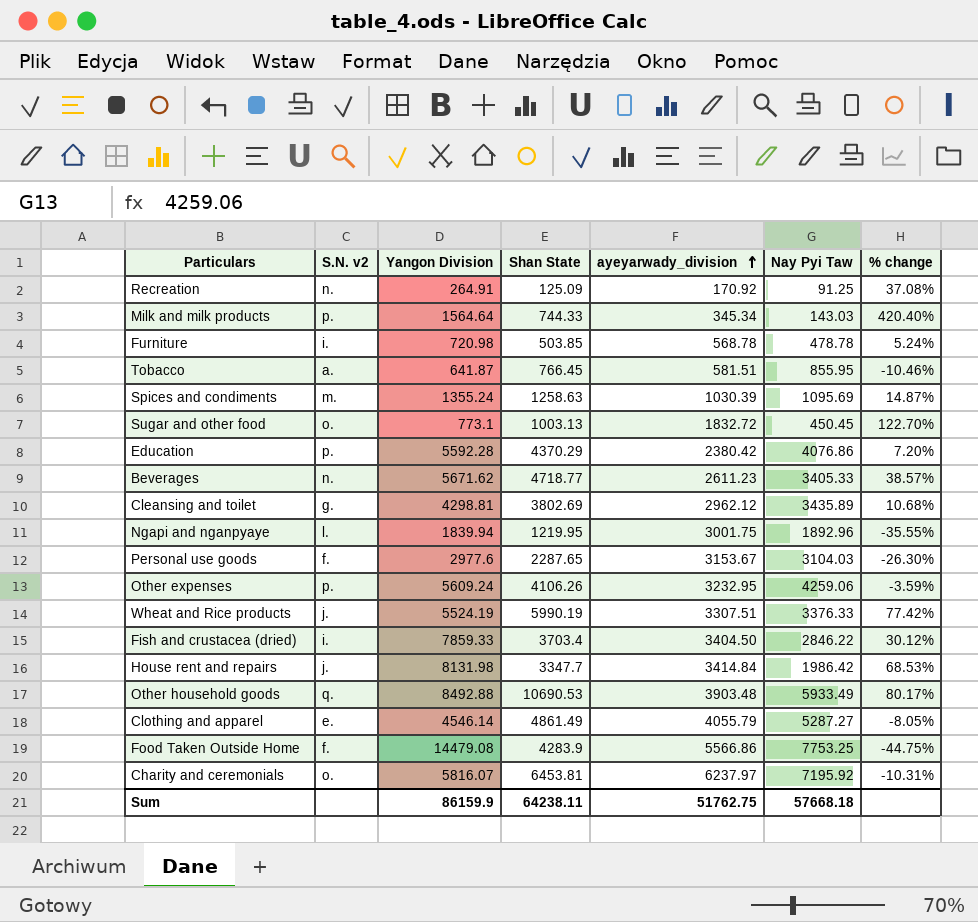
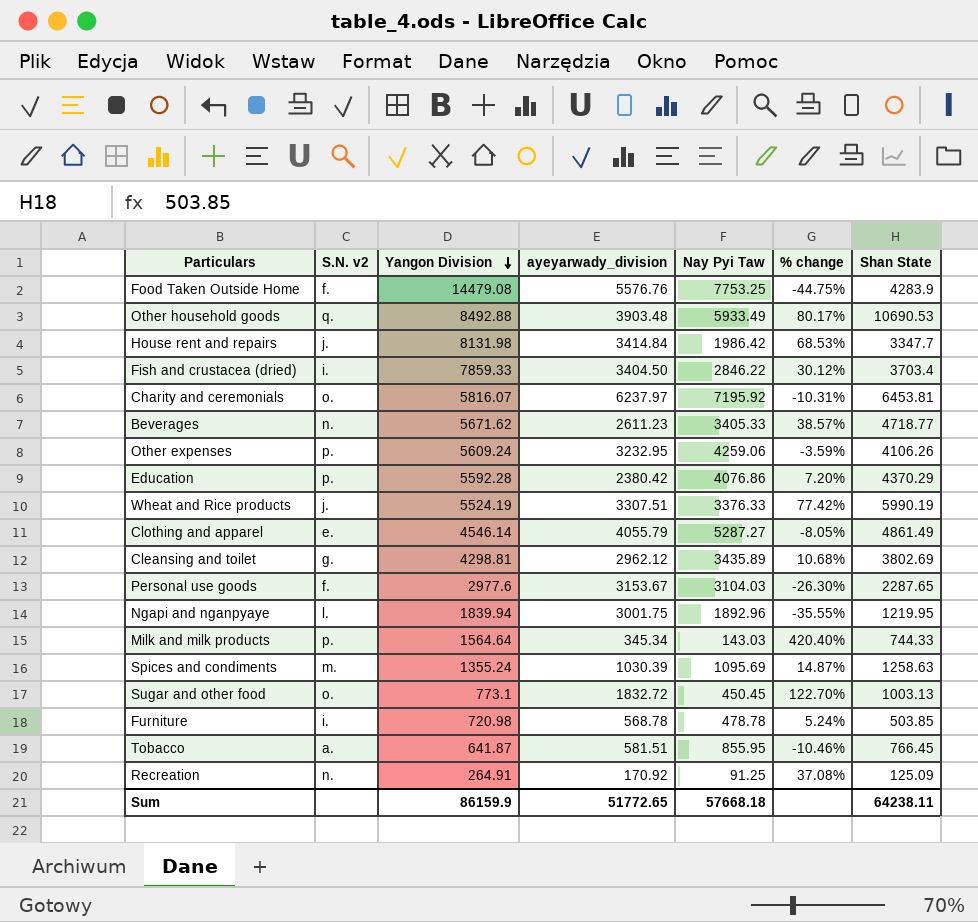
row order: ayeyarwady_division ascending -> Yangon Division descending
column Shan State | position: 4 -> 7
Food Taken Outside Home | ayeyarwady_division: 5566.86 -> 5576.76
Sum | ayeyarwady_division: 51762.75 -> 51772.65

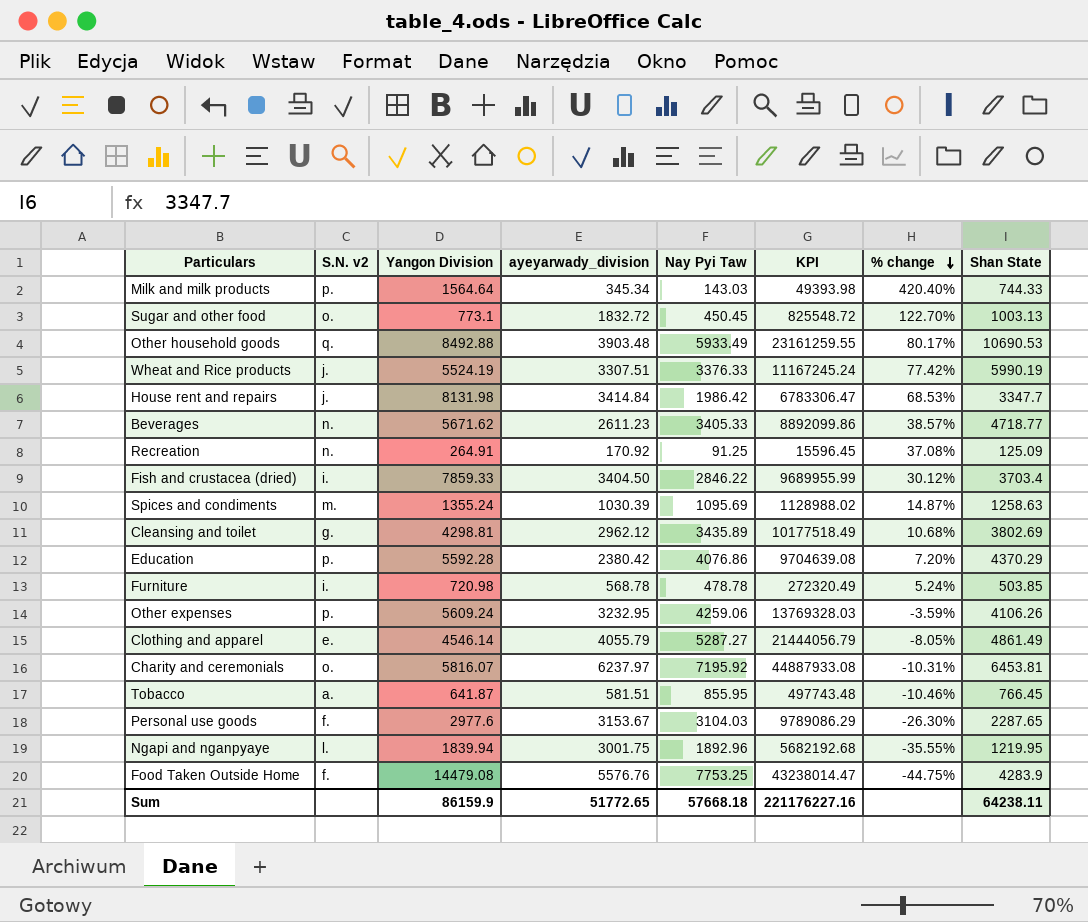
row order: Yangon Division descending -> % change descending
column KPI | formula: none -> [ayeyarwady_division] * [Nay Pyi Taw]

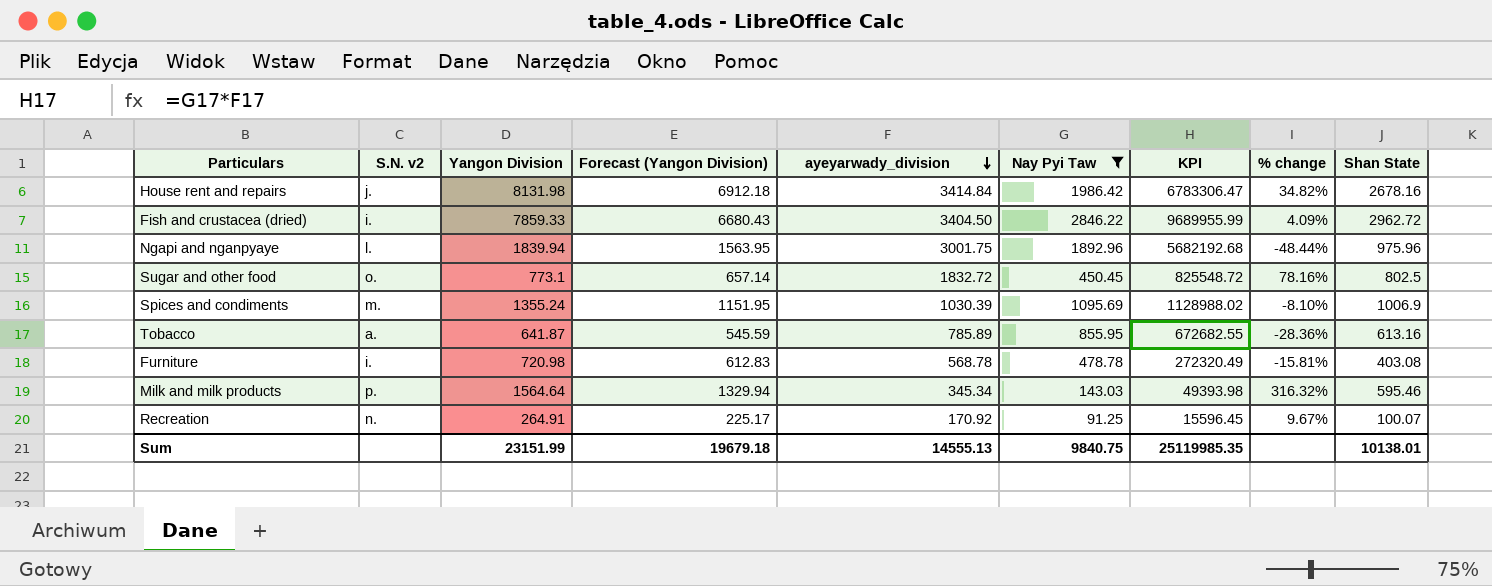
filter: none -> Nay Pyi Taw <= 2846.22
row order: % change descending -> ayeyarwady_division descending
column Forecast (Yangon Division) | formula: none -> [Yangon Division] * 0.85
House rent and repairs | % change: 68.53% -> 34.82%
House rent and repairs | Shan State: 3347.7 -> 2678.16
Fish and crustacea (dried) | % change: 30.12% -> 4.09%
Fish and crustacea (dried) | Shan State: 3703.4 -> 2962.72
Ngapi and nganpyaye | % change: -35.55% -> -48.44%
Ngapi and nganpyaye | Shan State: 1219.95 -> 975.96
Sugar and other food | % change: 122.70% -> 78.16%
Sugar and other food | Shan State: 1003.13 -> 802.5
Spices and condiments | % change: 14.87% -> -8.10%
Spices and condiments | Shan State: 1258.63 -> 1006.9
Tobacco | ayeyarwady_division: 581.51 -> 785.89
Tobacco | KPI: 497743.48 -> 672682.55
Tobacco | % change: -10.46% -> -28.36%
Tobacco | Shan State: 766.45 -> 613.16
Furniture | % change: 5.24% -> -15.81%
Furniture | Shan State: 503.85 -> 403.08
Milk and milk products | % change: 420.40% -> 316.32%
Milk and milk products | Shan State: 744.33 -> 595.46
Recreation | % change: 37.08% -> 9.67%
Recreation | Shan State: 125.09 -> 100.07
Sum | Yangon Division: 86159.9 -> 23151.99
Sum | ayeyarwady_division: 51772.65 -> 14555.13
Sum | Nay Pyi Taw: 57668.18 -> 9840.75
Sum | KPI: 221176227.16 -> 25119985.35
Sum | Shan State: 64238.11 -> 10138.01

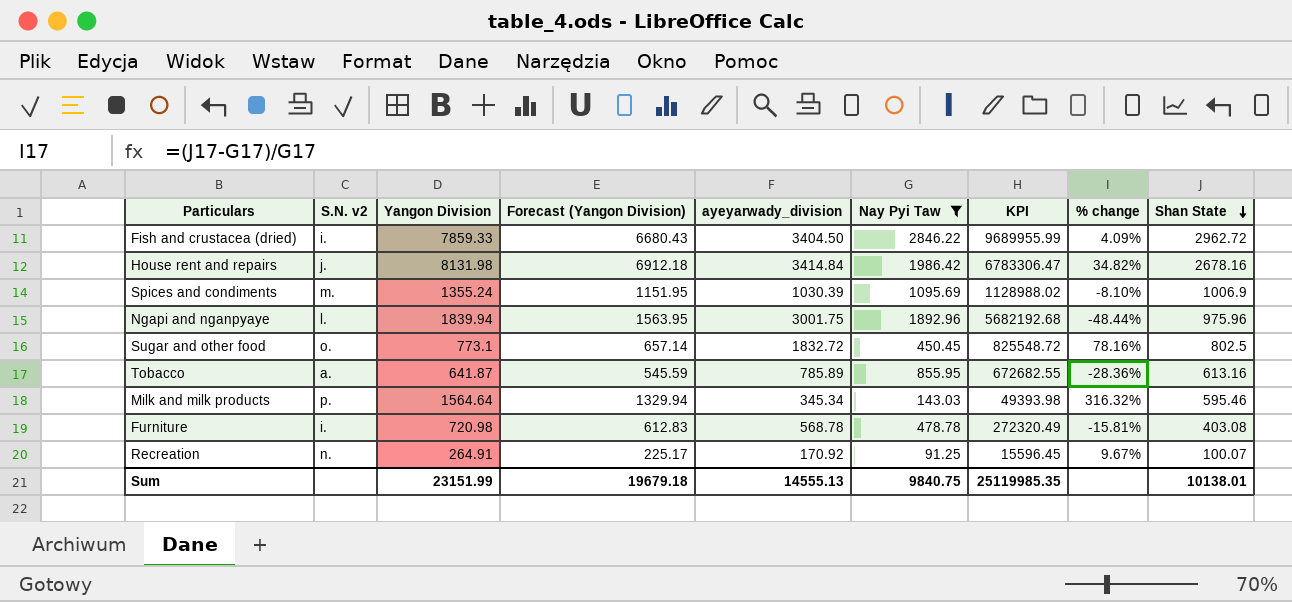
row order: ayeyarwady_division descending -> Shan State descending

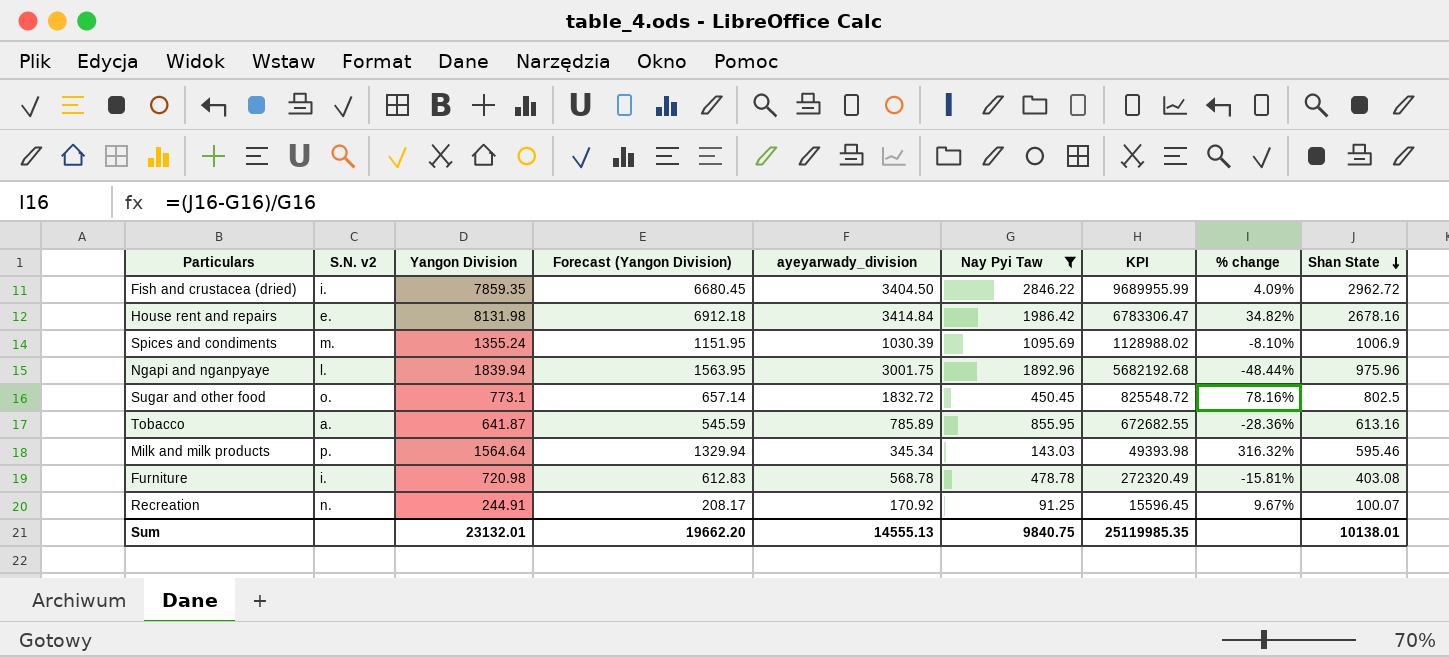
Fish and crustacea (dried) | Yangon Division: 7859.33 -> 7859.35
Fish and crustacea (dried) | Forecast (Yangon Division): 6680.43 -> 6680.45
House rent and repairs | S.N. v2: j. -> e.
Recreation | Yangon Division: 264.91 -> 244.91
Recreation | Forecast (Yangon Division): 225.17 -> 208.17
Sum | Yangon Division: 23151.99 -> 23132.01
Sum | Forecast (Yangon Division): 19679.18 -> 19662.20

